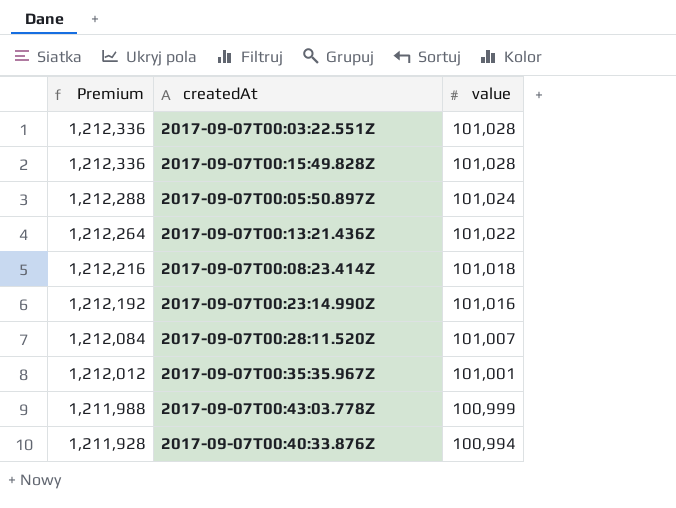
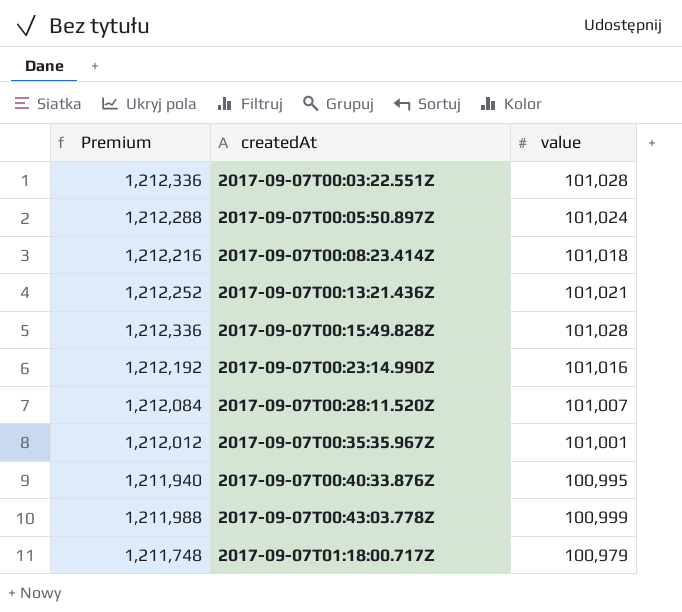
row order: Premium descending -> createdAt ascending
2017-09-07T00:13:21.436Z | Premium: 1,212,264 -> 1,212,252
2017-09-07T00:13:21.436Z | value: 101,022 -> 101,021
2017-09-07T00:40:33.876Z | Premium: 1,211,928 -> 1,211,940
2017-09-07T00:40:33.876Z | value: 100,994 -> 100,995
row 2017-09-07T01:18:00.717Z: none -> 1,211,748 | 100,979

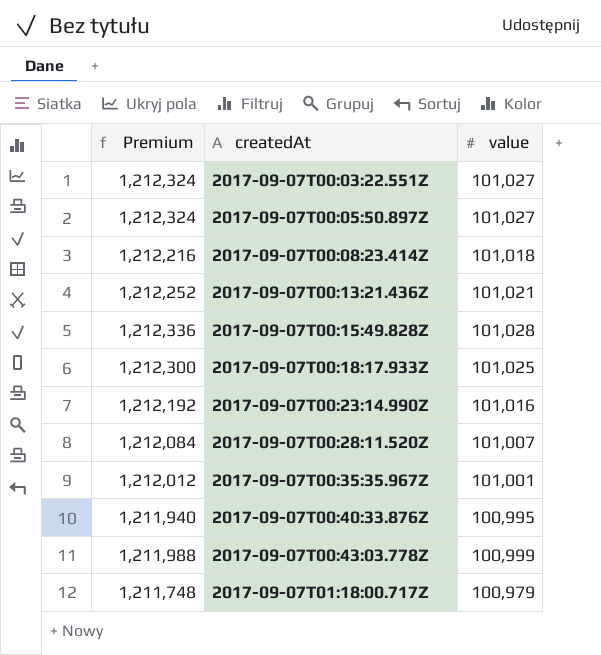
2017-09-07T00:03:22.551Z | Premium: 1,212,336 -> 1,212,324
2017-09-07T00:03:22.551Z | value: 101,028 -> 101,027
2017-09-07T00:05:50.897Z | Premium: 1,212,288 -> 1,212,324
2017-09-07T00:05:50.897Z | value: 101,024 -> 101,027
row 2017-09-07T00:18:17.933Z: none -> 1,212,300 | 101,025

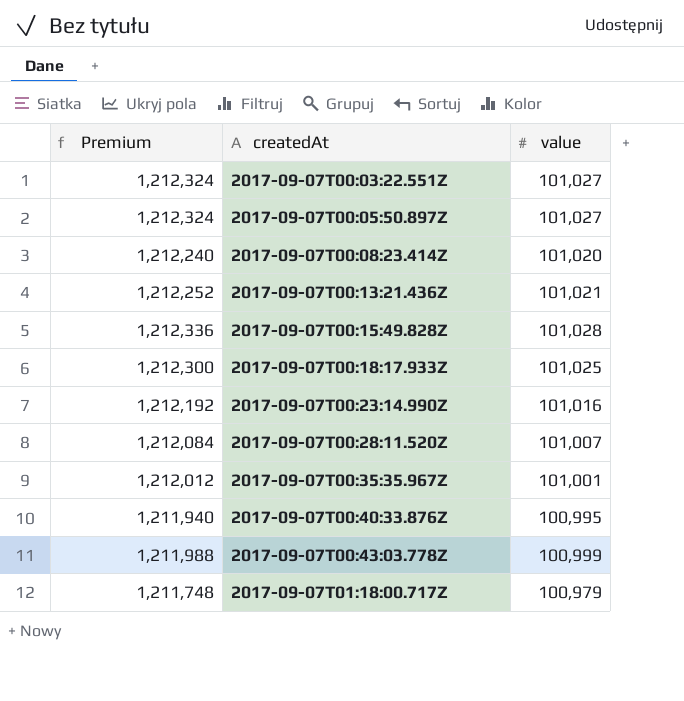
2017-09-07T00:08:23.414Z | Premium: 1,212,216 -> 1,212,240
2017-09-07T00:08:23.414Z | value: 101,018 -> 101,020

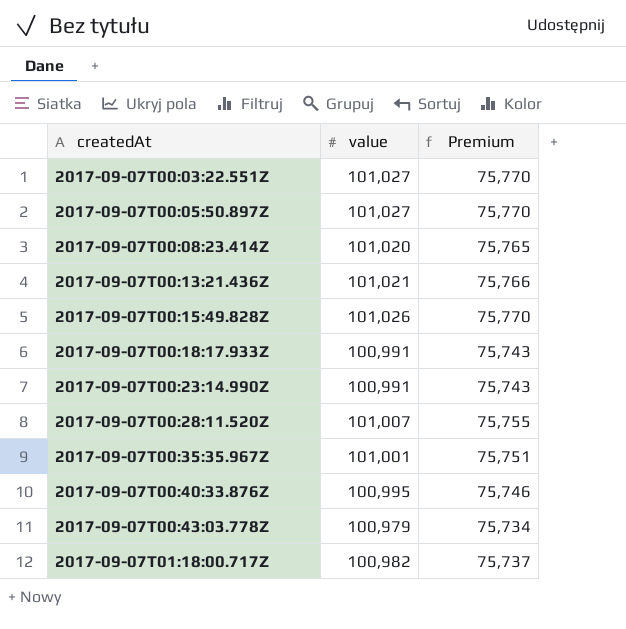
column Premium | formula: [value] * 12 -> [value] * 0.75
column Premium | position: 1 -> 3
2017-09-07T00:15:49.828Z | value: 101,028 -> 101,026
2017-09-07T00:18:17.933Z | value: 101,025 -> 100,991
2017-09-07T00:23:14.990Z | value: 101,016 -> 100,991
2017-09-07T00:43:03.778Z | value: 100,999 -> 100,979
2017-09-07T01:18:00.717Z | value: 100,979 -> 100,982

